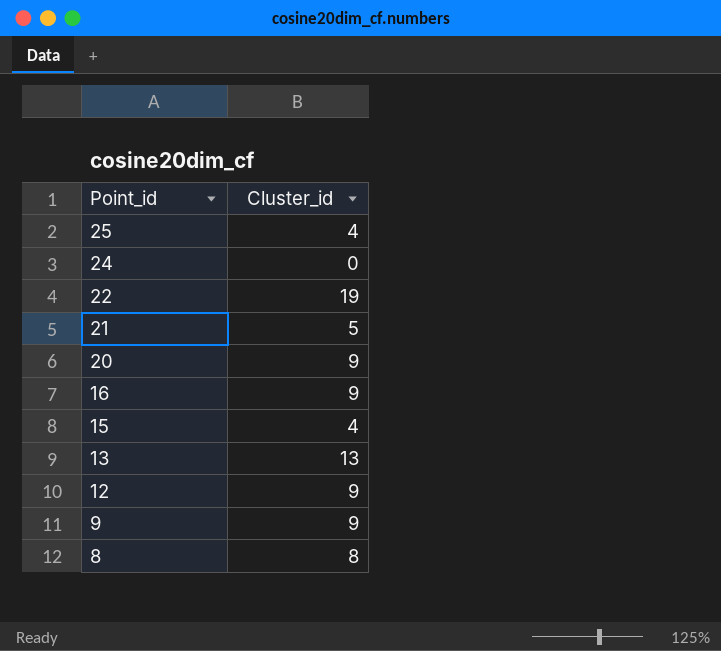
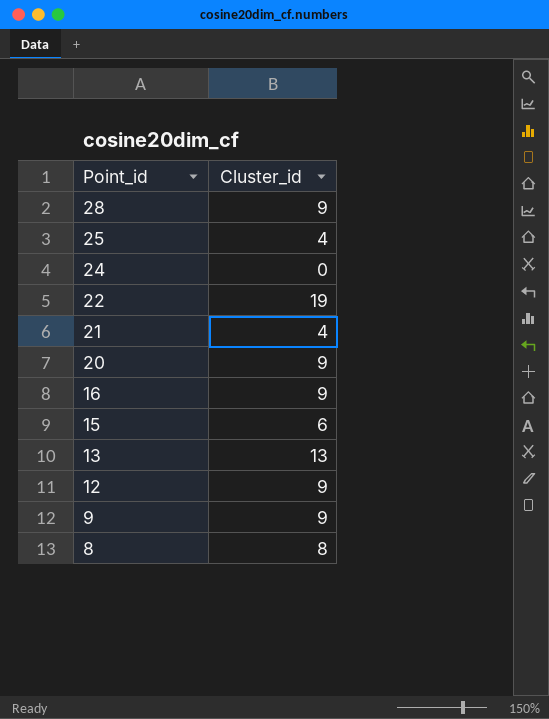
row 28: none -> 9
21 | Cluster_id: 5 -> 4
15 | Cluster_id: 4 -> 6

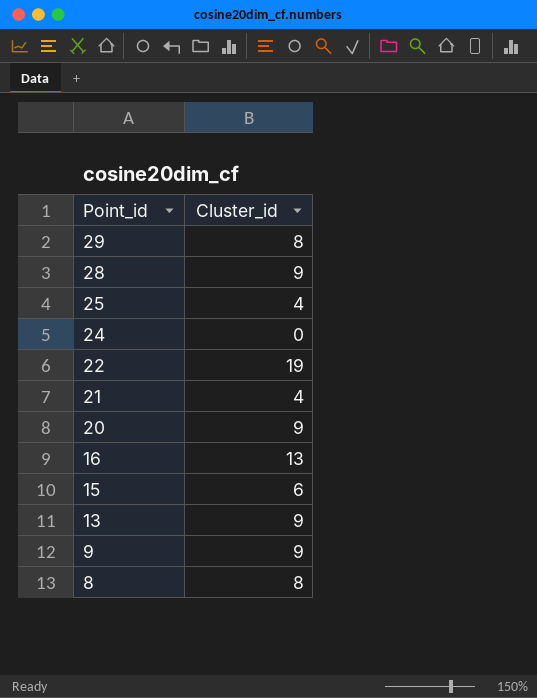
row 12: 9 -> none
row 29: none -> 8
16 | Cluster_id: 9 -> 13
13 | Cluster_id: 13 -> 9

